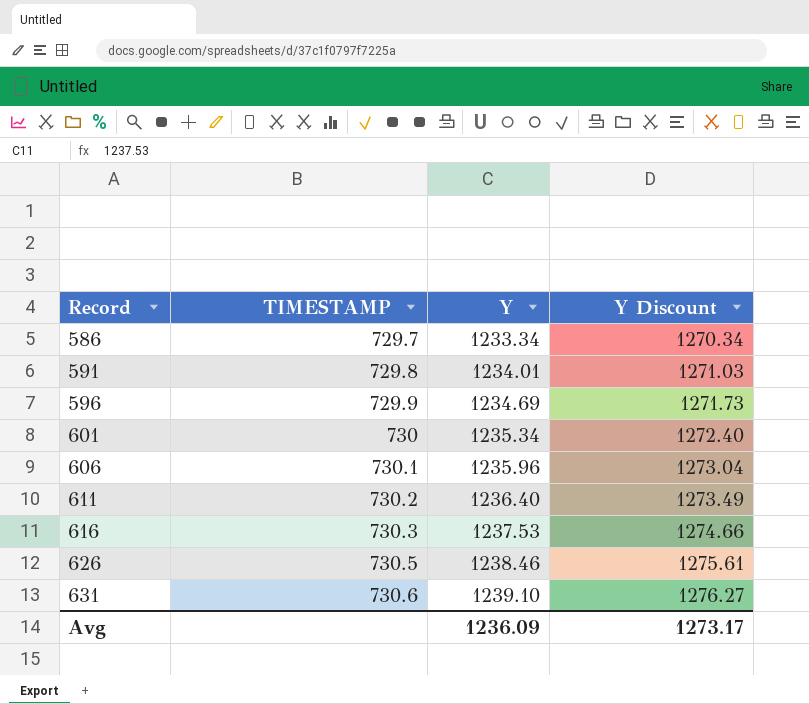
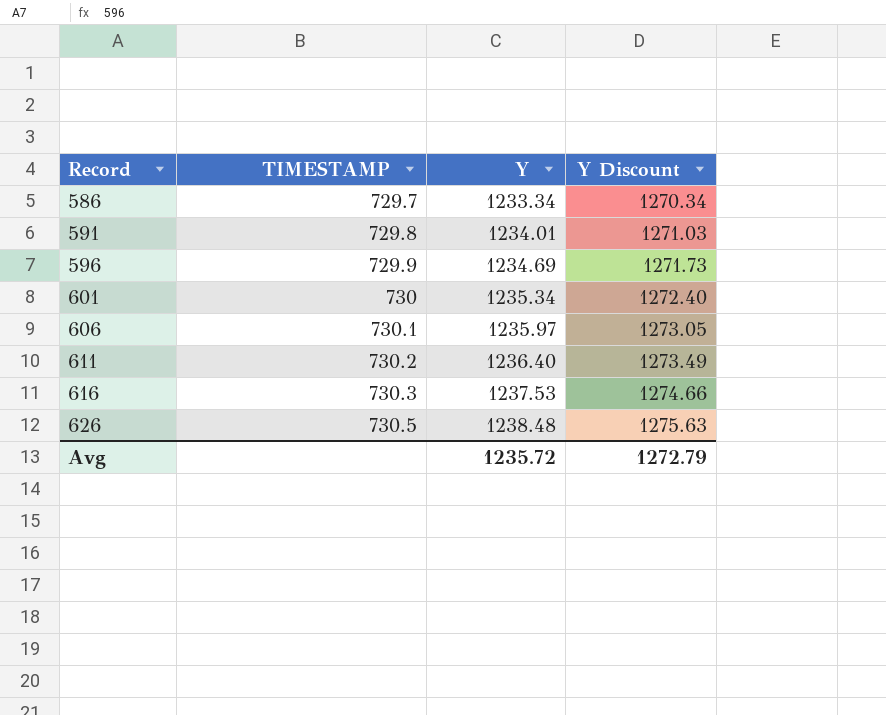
row 631: 730.6 | 1239.10 | 1276.27 -> none
606 | Y: 1235.96 -> 1235.97
606 | Y Discount: 1273.04 -> 1273.05
626 | Y: 1238.46 -> 1238.48
626 | Y Discount: 1275.61 -> 1275.63
Avg | Y: 1236.09 -> 1235.72
Avg | Y Discount: 1273.17 -> 1272.79

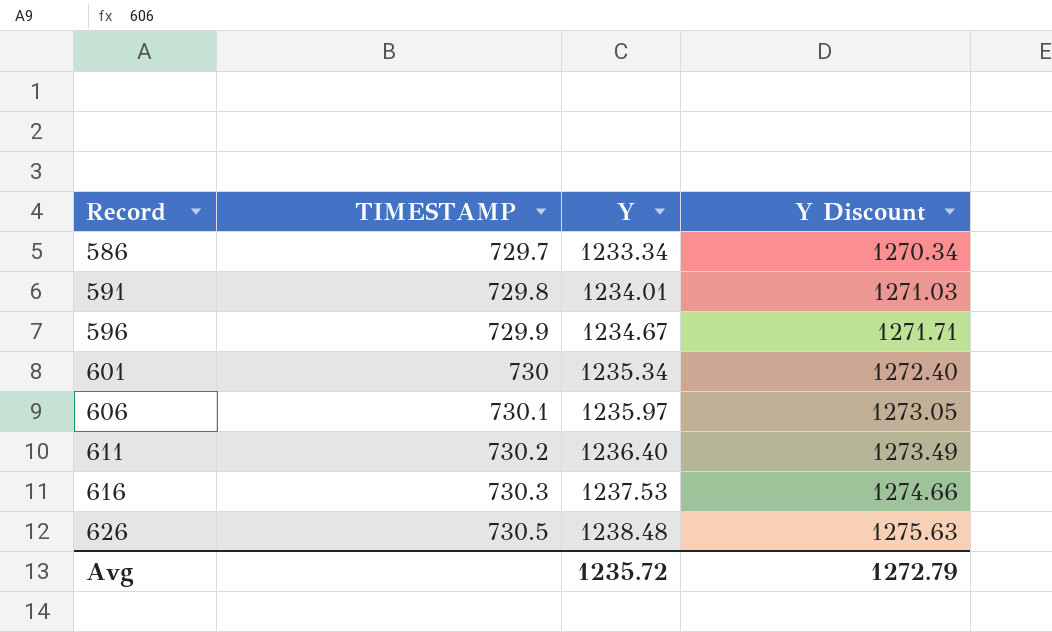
596 | Y: 1234.69 -> 1234.67
596 | Y Discount: 1271.73 -> 1271.71

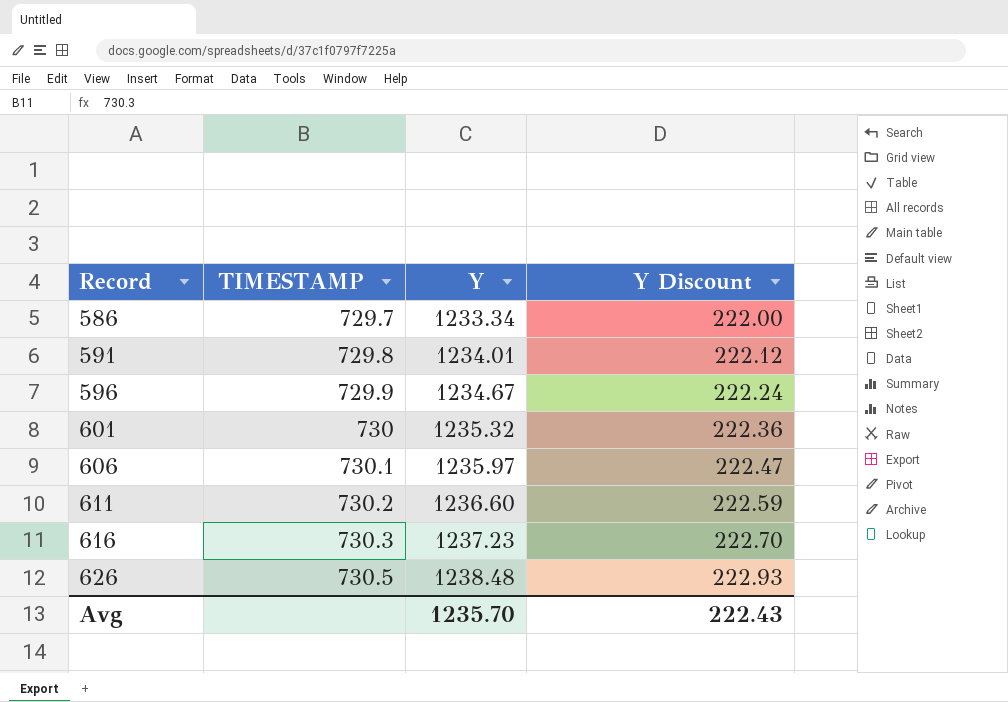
column Y Discount | formula: [Y] * 1.03 -> [Y] * 0.18
601 | Y: 1235.34 -> 1235.32
611 | Y: 1236.40 -> 1236.60
616 | Y: 1237.53 -> 1237.23
Avg | Y: 1235.72 -> 1235.70
Avg | Y Discount: 1272.79 -> 222.43

